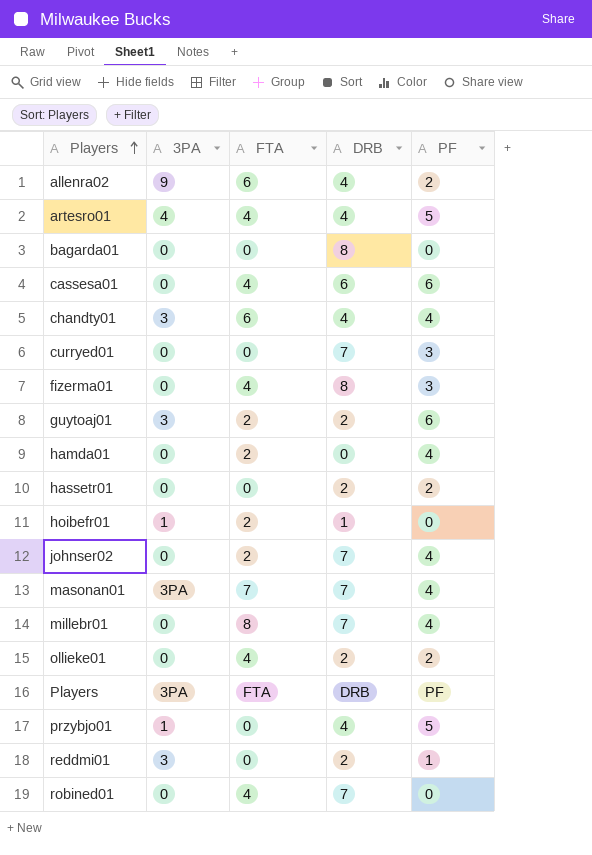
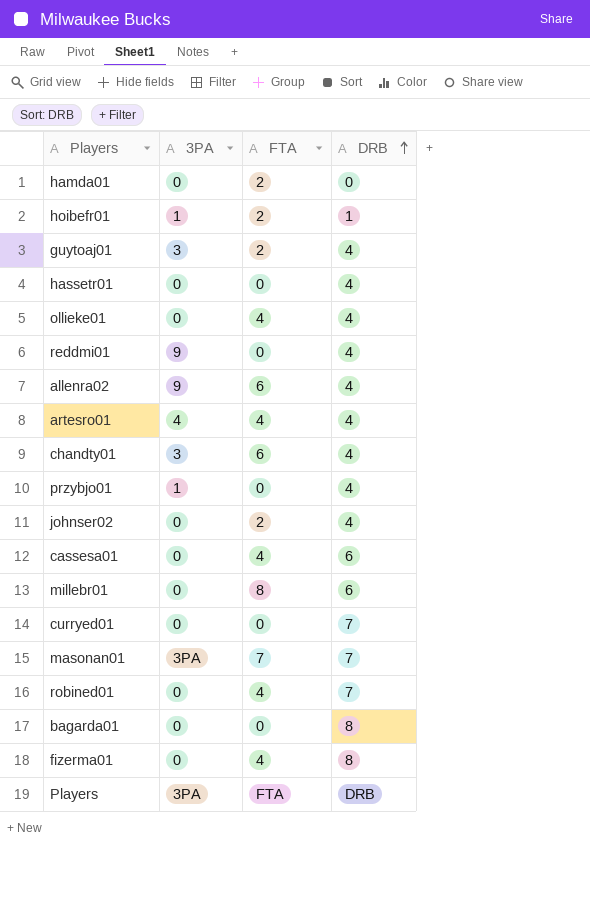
row order: Players ascending -> DRB ascending
column PF | position: 5 -> none
guytoaj01 | DRB: 2 -> 4
hassetr01 | DRB: 2 -> 4
ollieke01 | DRB: 2 -> 4
reddmi01 | 3PA: 3 -> 9
reddmi01 | DRB: 2 -> 4
johnser02 | DRB: 7 -> 4
millebr01 | DRB: 7 -> 6

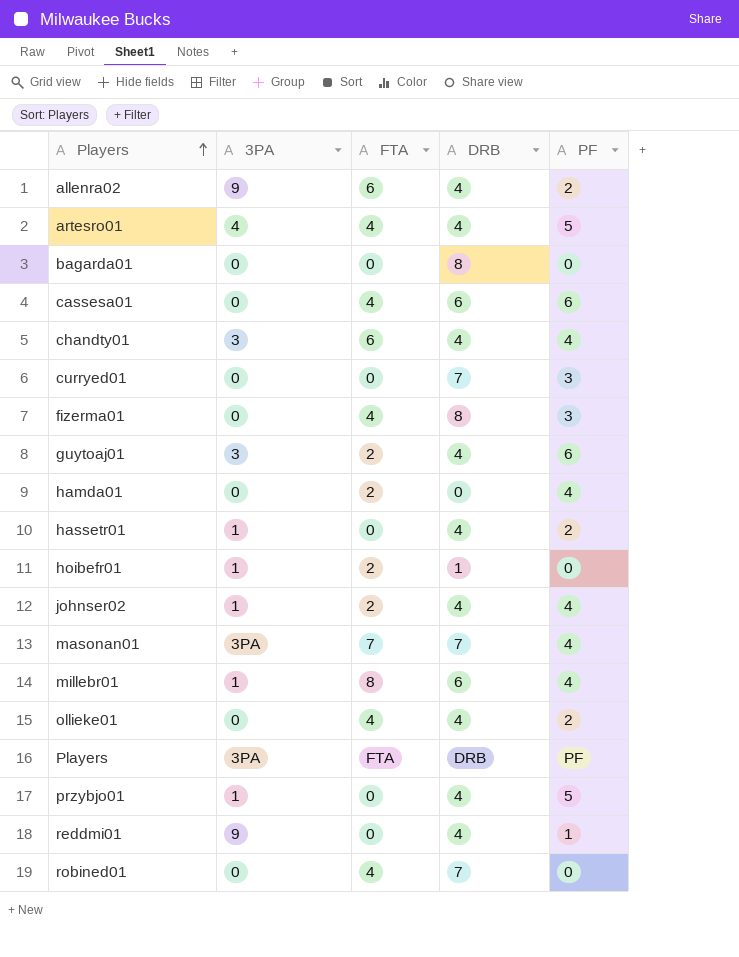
row order: DRB ascending -> Players ascending
column PF | position: none -> 5
hassetr01 | 3PA: 0 -> 1
johnser02 | 3PA: 0 -> 1
millebr01 | 3PA: 0 -> 1

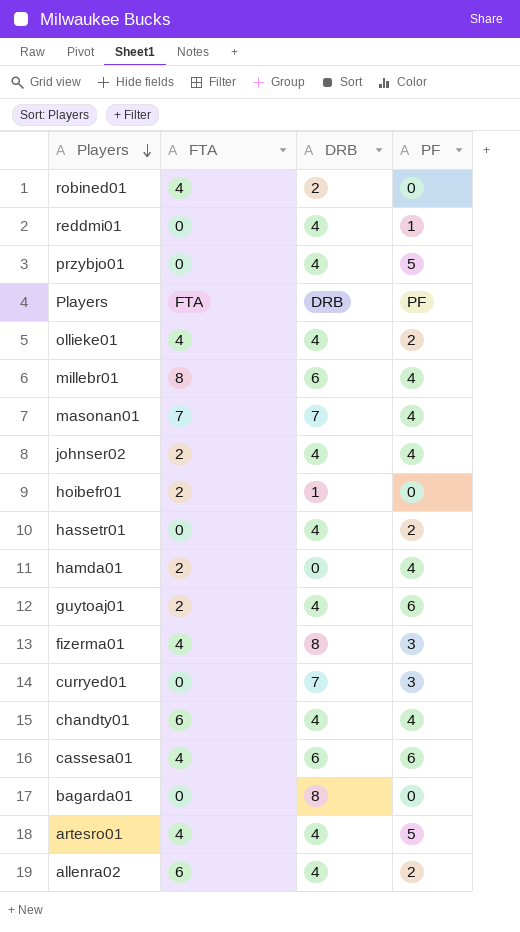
row order: Players ascending -> Players descending
column 3PA | position: 2 -> none
robined01 | DRB: 7 -> 2

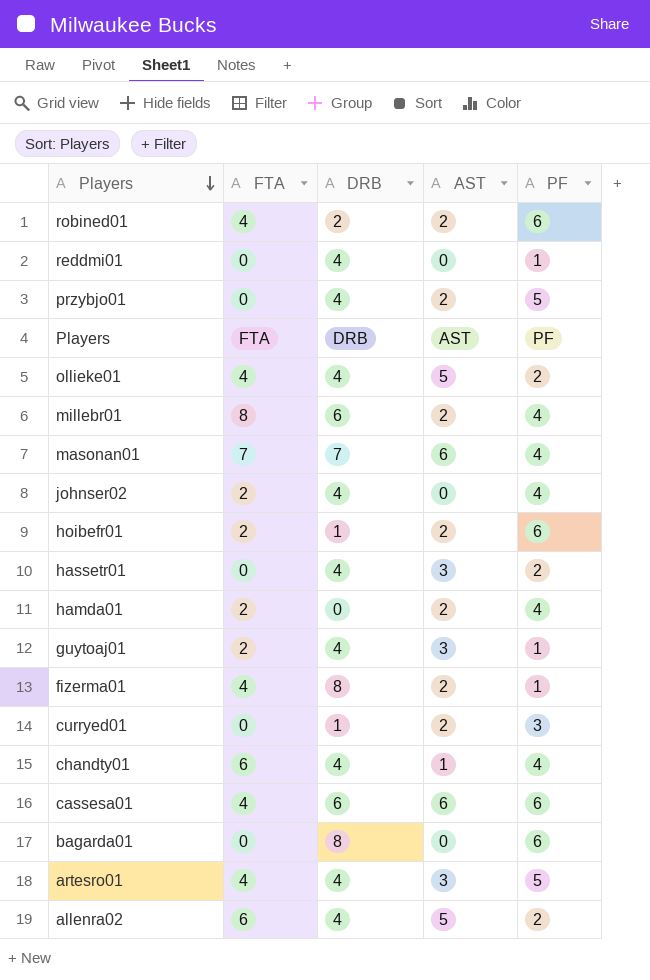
column AST | position: none -> 4
robined01 | PF: 0 -> 6
hoibefr01 | PF: 0 -> 6
guytoaj01 | PF: 6 -> 1
fizerma01 | PF: 3 -> 1
curryed01 | DRB: 7 -> 1
bagarda01 | PF: 0 -> 6

